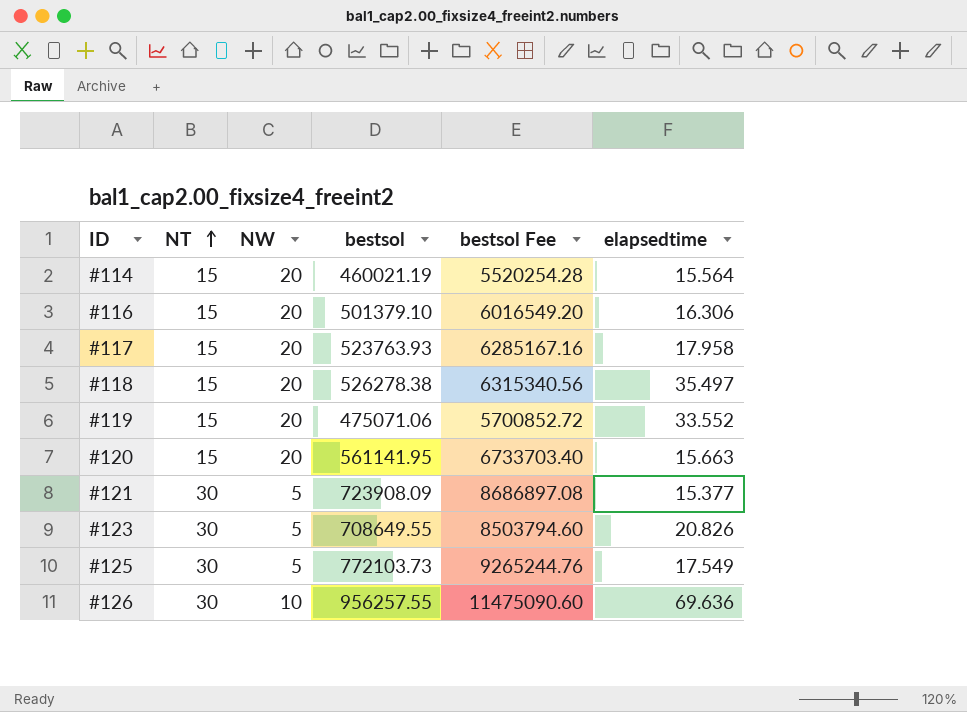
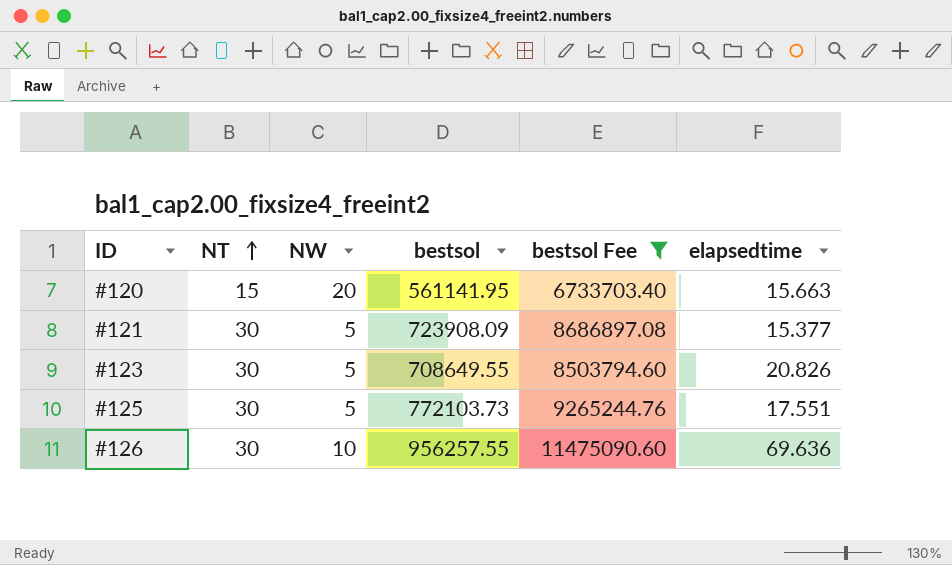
filter: none -> bestsol Fee >= 6733703.40
#125 | elapsedtime: 17.549 -> 17.551

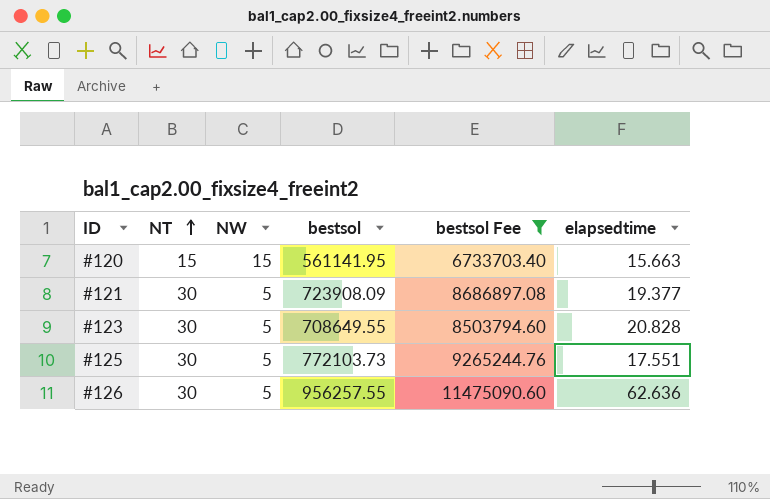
#120 | NW: 20 -> 15
#121 | elapsedtime: 15.377 -> 19.377
#123 | elapsedtime: 20.826 -> 20.828
#126 | NW: 10 -> 5
#126 | elapsedtime: 69.636 -> 62.636

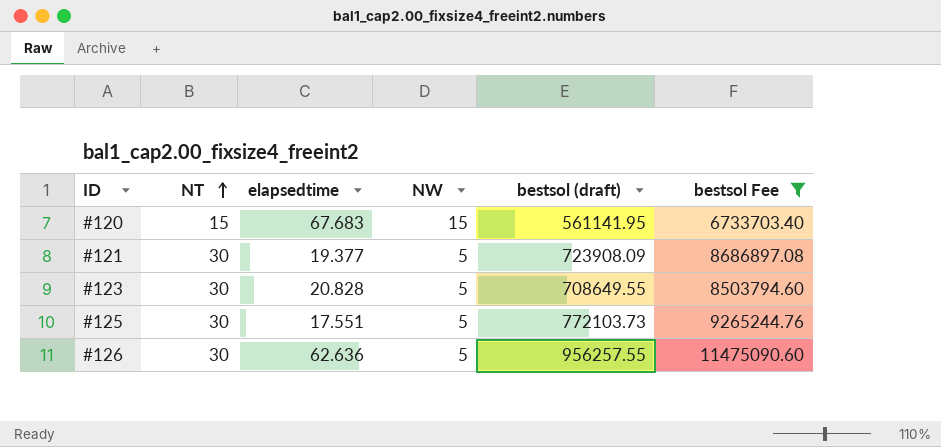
column elapsedtime | position: 6 -> 3
column name: bestsol -> bestsol (draft)
#120 | elapsedtime: 15.663 -> 67.683

